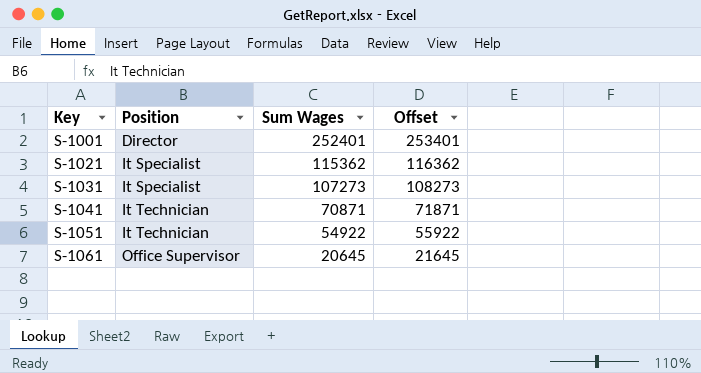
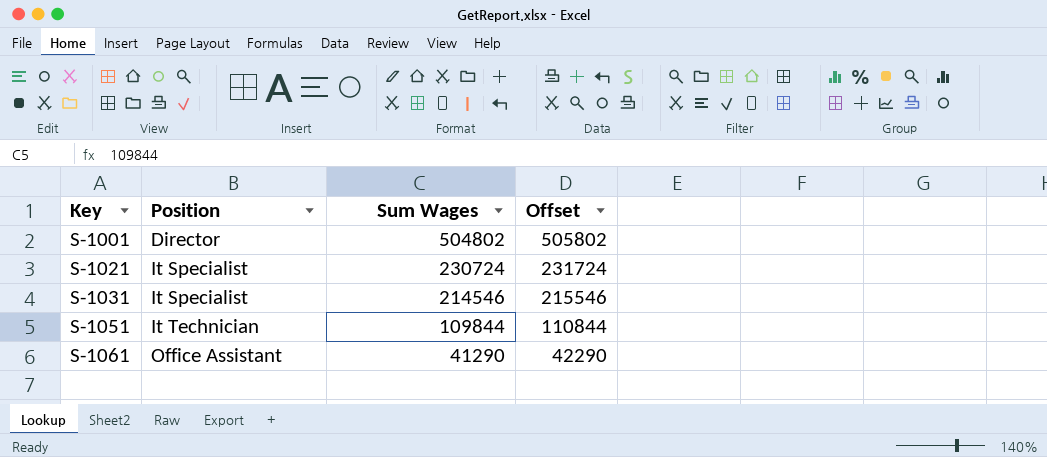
row S-1041: It Technician | 70871 | 71871 -> none
S-1001 | Sum Wages: 252401 -> 504802
S-1001 | Offset: 253401 -> 505802
S-1021 | Sum Wages: 115362 -> 230724
S-1021 | Offset: 116362 -> 231724
S-1031 | Sum Wages: 107273 -> 214546
S-1031 | Offset: 108273 -> 215546
S-1051 | Sum Wages: 54922 -> 109844
S-1051 | Offset: 55922 -> 110844
S-1061 | Position: Office Supervisor -> Office Assistant
S-1061 | Sum Wages: 20645 -> 41290
S-1061 | Offset: 21645 -> 42290

